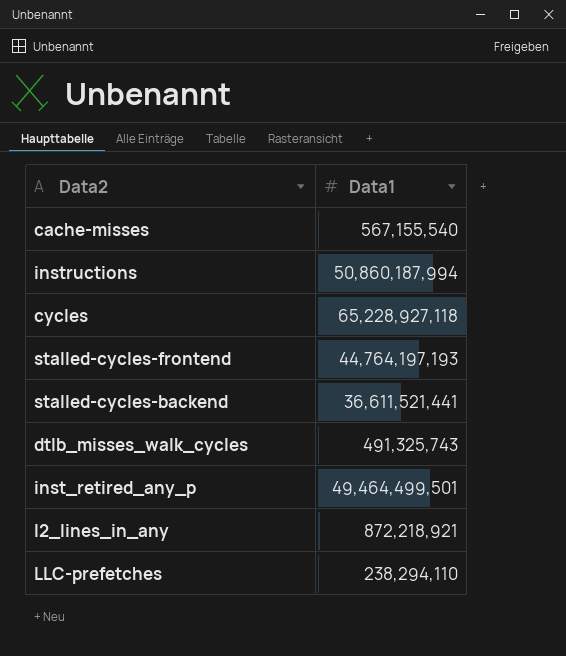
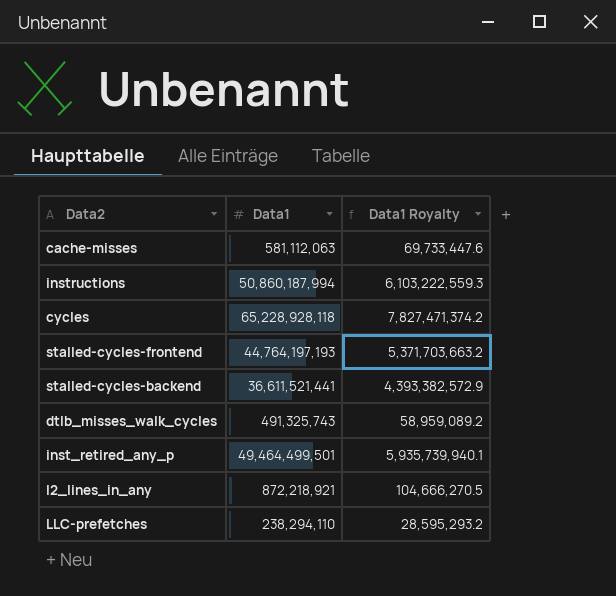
column Data1 Royalty | formula: none -> [Data1] * 0.12
cache-misses | Data1: 567,155,540 -> 581,112,063
cycles | Data1: 65,228,927,118 -> 65,228,928,118

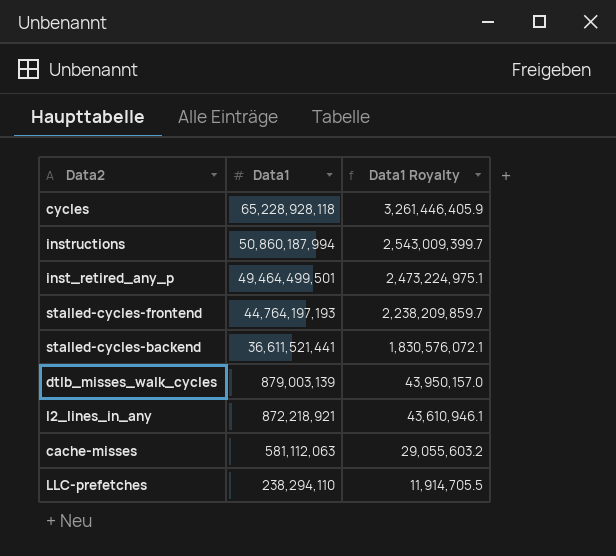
row order: none -> Data1 descending
column Data1 Royalty | formula: [Data1] * 0.12 -> [Data1] * 0.05
dtlb_misses_walk_cycles | Data1: 491,325,743 -> 879,003,139

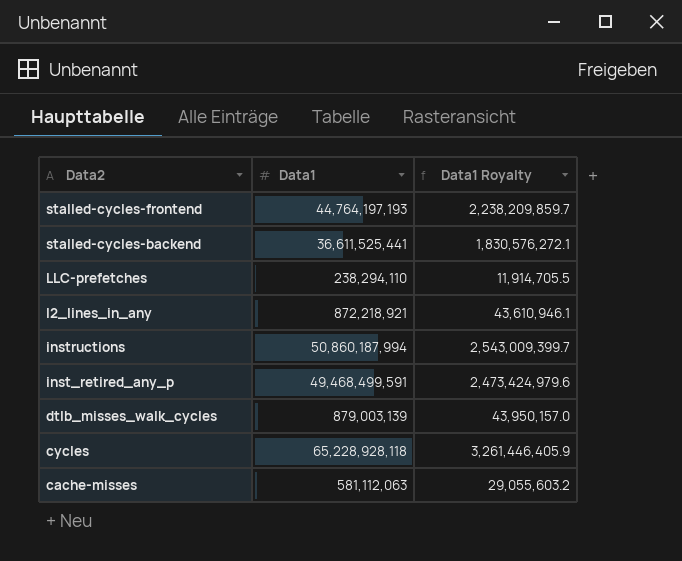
row order: Data1 descending -> Data2 descending
stalled-cycles-backend | Data1: 36,611,521,441 -> 36,611,525,441
stalled-cycles-backend | Data1 Royalty: 1,830,576,072.1 -> 1,830,576,272.1
inst_retired_any_p | Data1: 49,464,499,501 -> 49,468,499,591
inst_retired_any_p | Data1 Royalty: 2,473,224,975.1 -> 2,473,424,979.6

